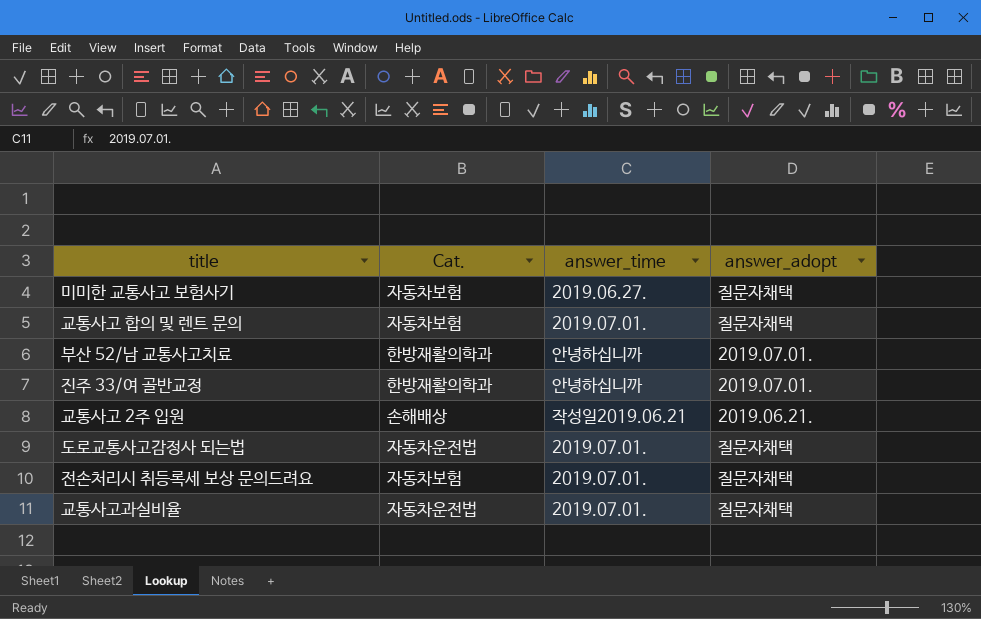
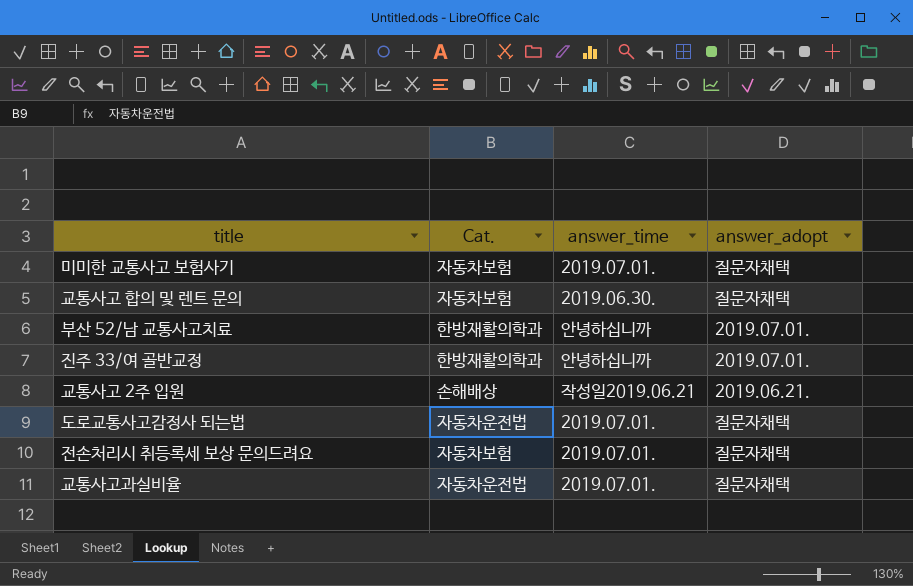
미미한 교통사고 보험사기 | answer_time: 2019.06.27. -> 2019.07.01.
교통사고 합의 및 렌트 문의 | answer_time: 2019.07.01. -> 2019.06.30.

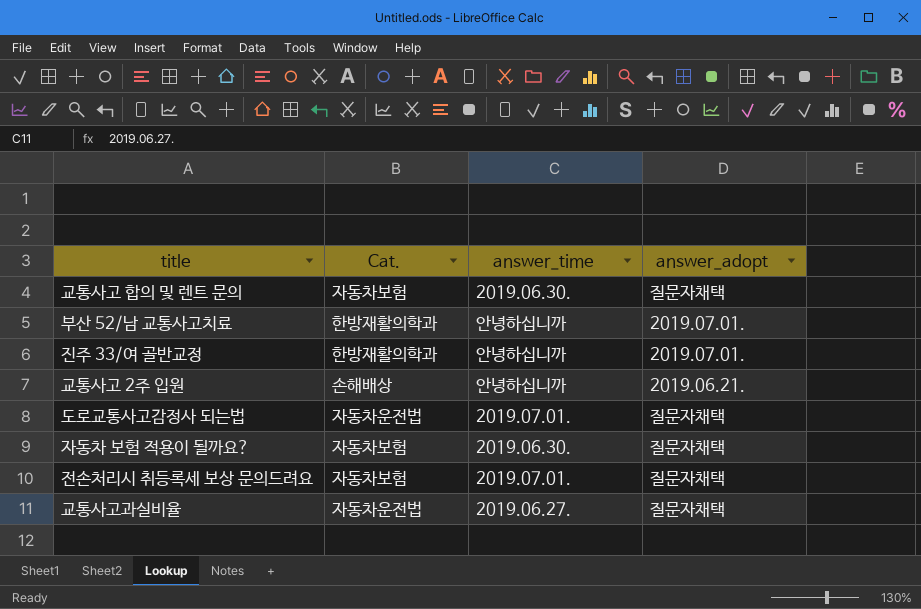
row 미미한 교통사고 보험사기: 자동차보험 | 2019.07.01. | 질문자채택 -> none
교통사고 2주 입원 | answer_time: 작성일2019.06.21 -> 안녕하십니까
row 자동차 보험 적용이 될까요?: none -> 자동차보험 | 2019.06.30. | 질문자채택
교통사고과실비율 | answer_time: 2019.07.01. -> 2019.06.27.

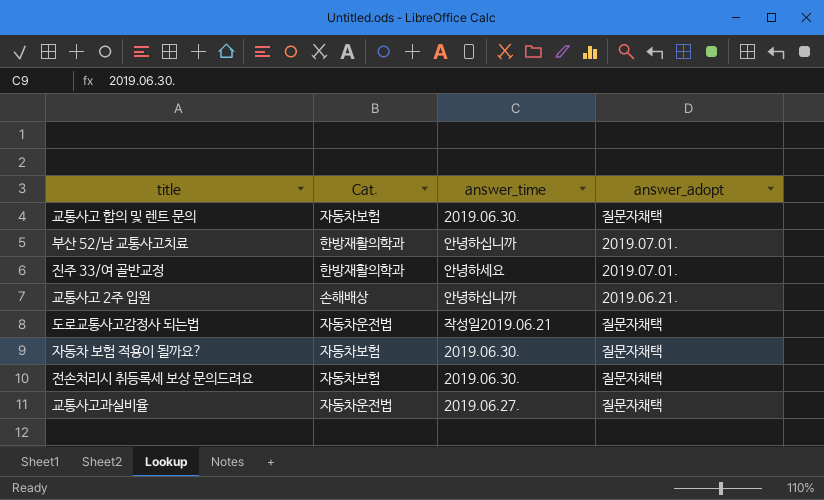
진주 33/여 골반교정 | answer_time: 안녕하십니까 -> 안녕하세요
도로교통사고감정사 되는법 | answer_time: 2019.07.01. -> 작성일2019.06.21
전손처리시 취등록세 보상 문의드려요 | answer_time: 2019.07.01. -> 2019.06.30.

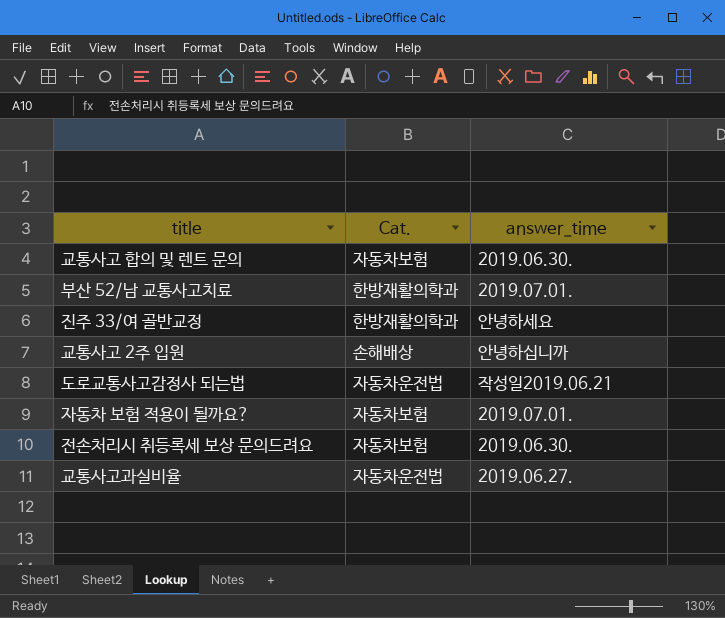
column answer_adopt | position: 4 -> none
부산 52/남 교통사고치료 | answer_time: 안녕하십니까 -> 2019.07.01.
자동차 보험 적용이 될까요? | answer_time: 2019.06.30. -> 2019.07.01.

